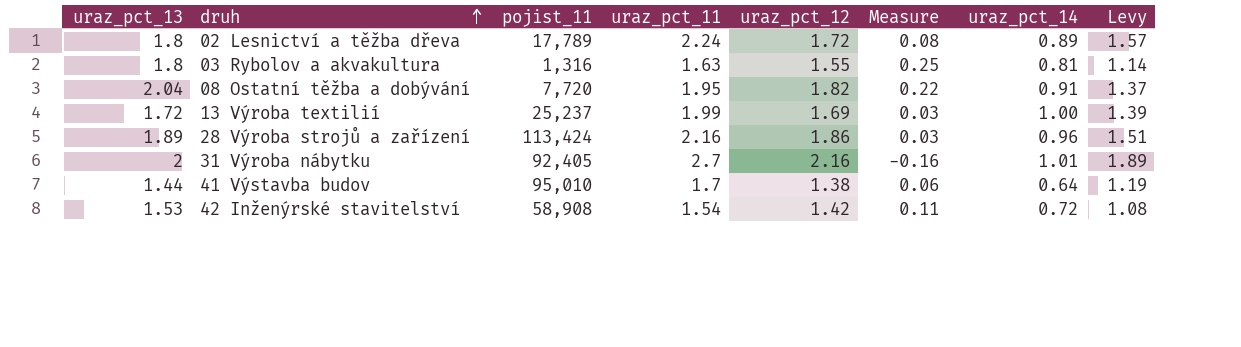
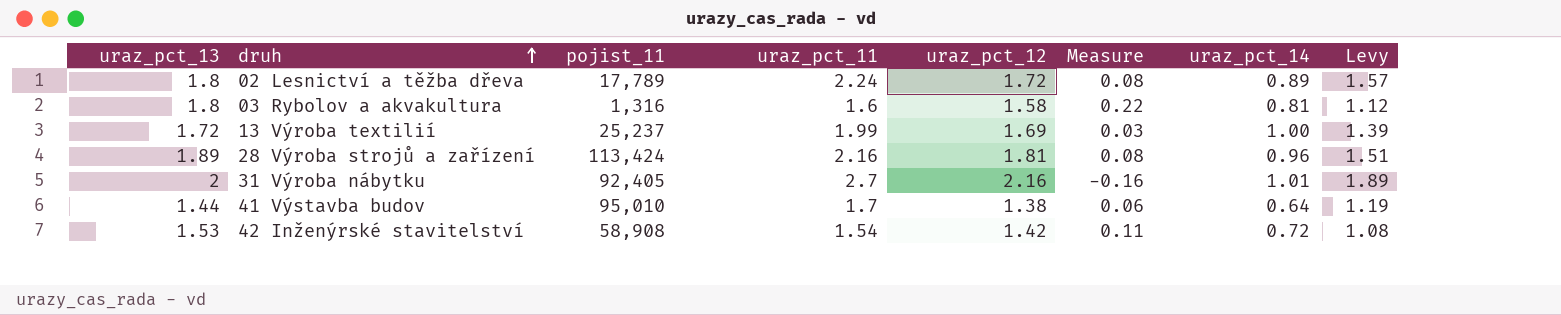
row 08 Ostatní těžba a dobývání: 2.04 | 7,720 | 1.95 | 1.82 | 0.22 | 0.91 | 1.37 -> none
03 Rybolov a akvakultura | uraz_pct_11: 1.63 -> 1.6
03 Rybolov a akvakultura | uraz_pct_12: 1.55 -> 1.58
03 Rybolov a akvakultura | Measure: 0.25 -> 0.22
03 Rybolov a akvakultura | Levy: 1.14 -> 1.12
28 Výroba strojů a zařízení | uraz_pct_12: 1.86 -> 1.81
28 Výroba strojů a zařízení | Measure: 0.03 -> 0.08

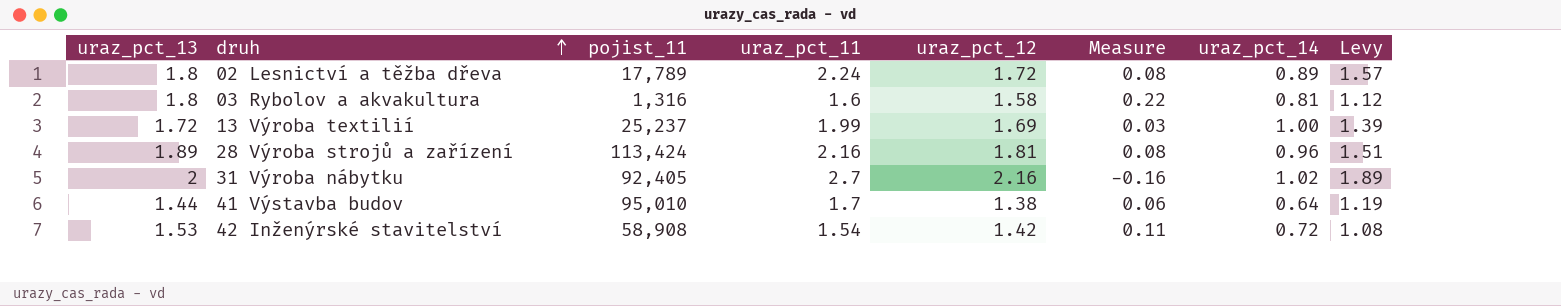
31 Výroba nábytku | uraz_pct_14: 1.01 -> 1.02

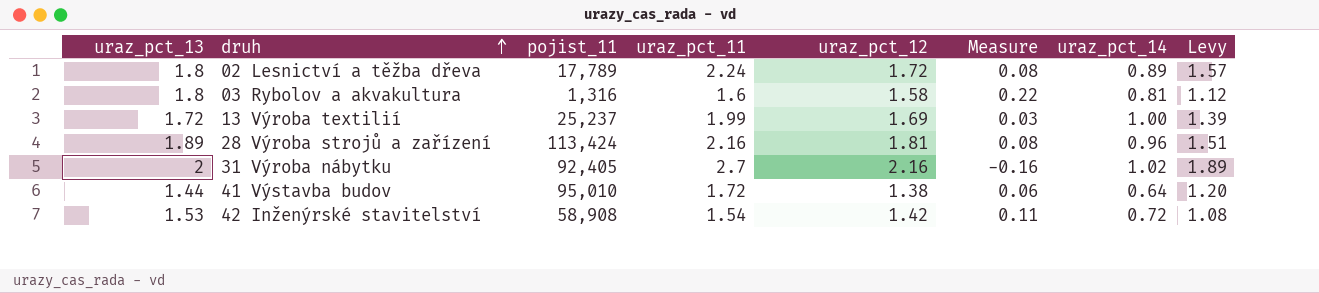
41 Výstavba budov | uraz_pct_11: 1.7 -> 1.72
41 Výstavba budov | Levy: 1.19 -> 1.20

